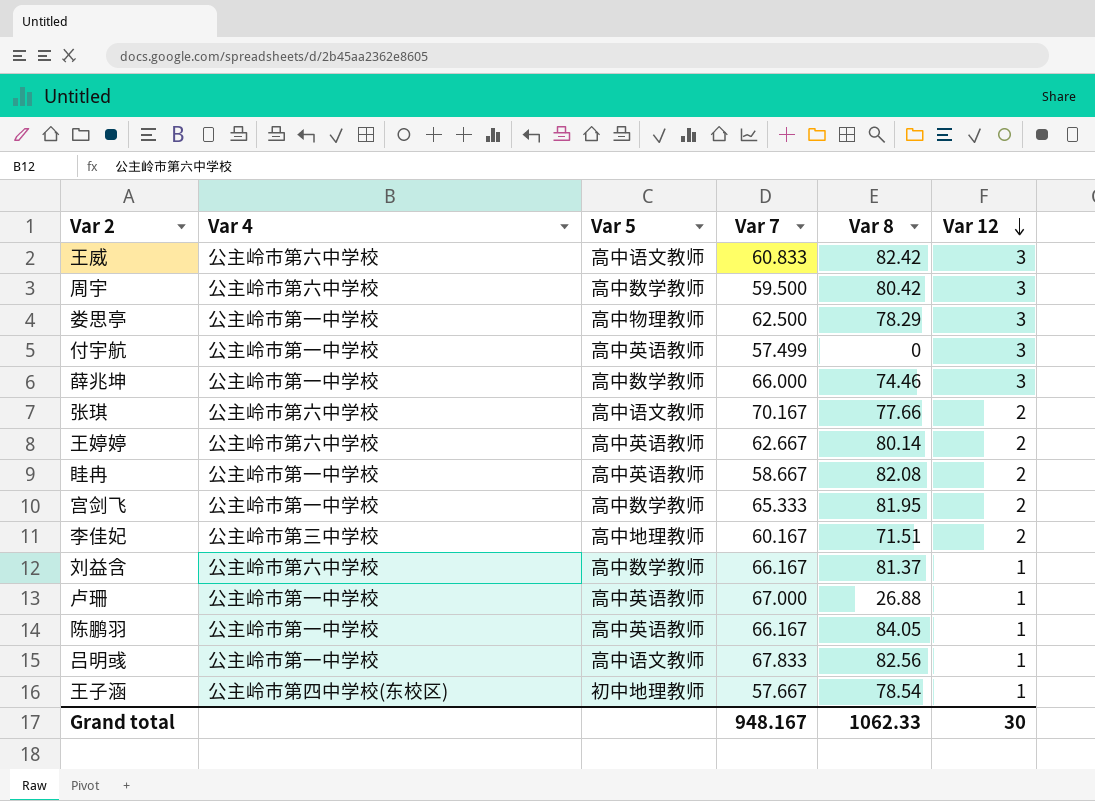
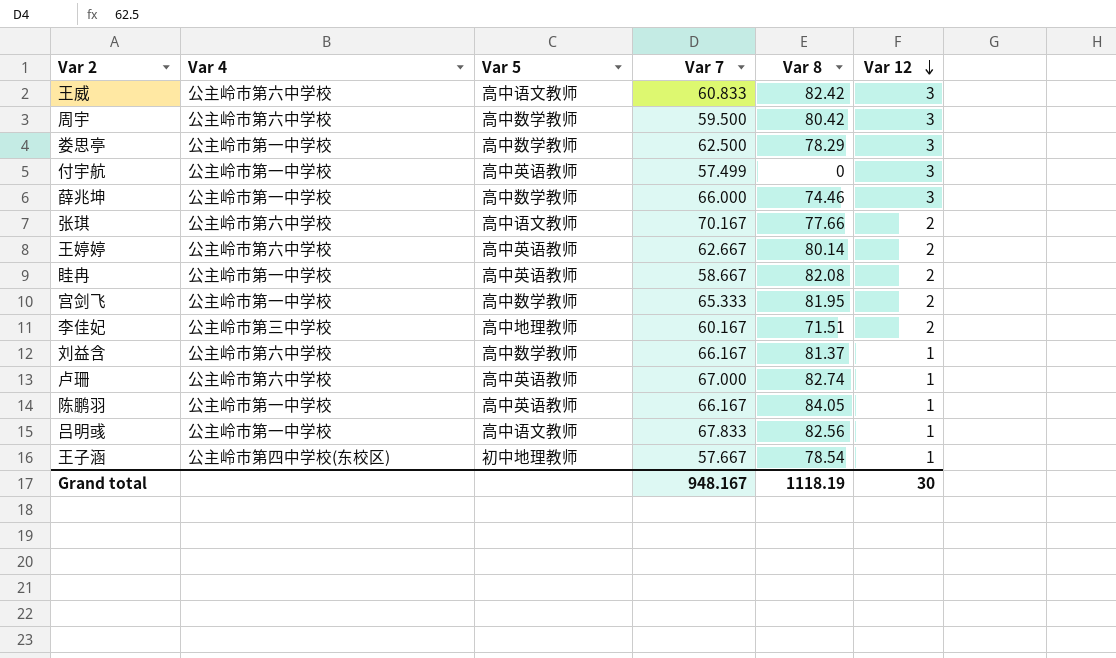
娄思亭 | Var 5: 高中物理教师 -> 高中数学教师
卢珊 | Var 4: 公主岭市第一中学校 -> 公主岭市第六中学校
卢珊 | Var 8: 26.88 -> 82.74
Grand total | Var 8: 1062.33 -> 1118.19

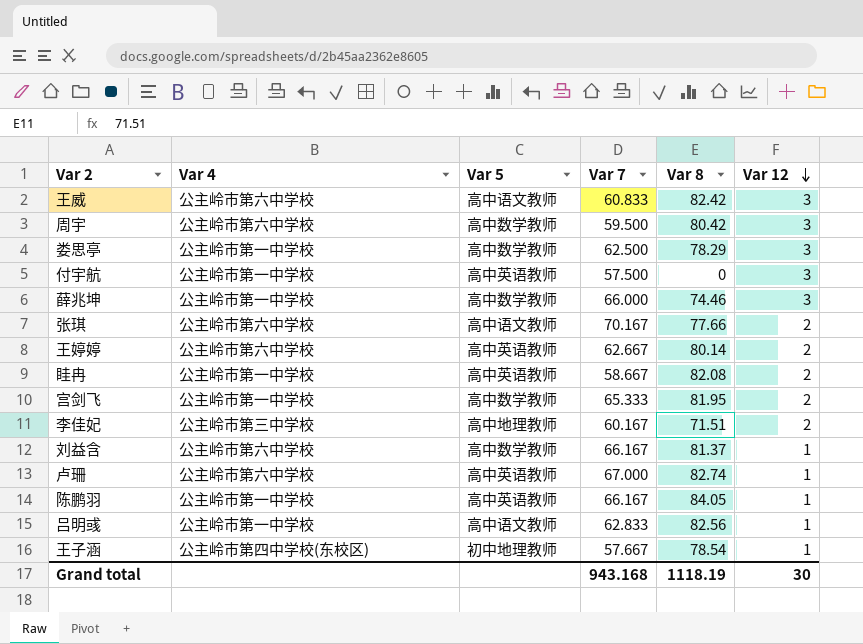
付宇航 | Var 7: 57.499 -> 57.500
吕明彧 | Var 7: 67.833 -> 62.833
Grand total | Var 7: 948.167 -> 943.168

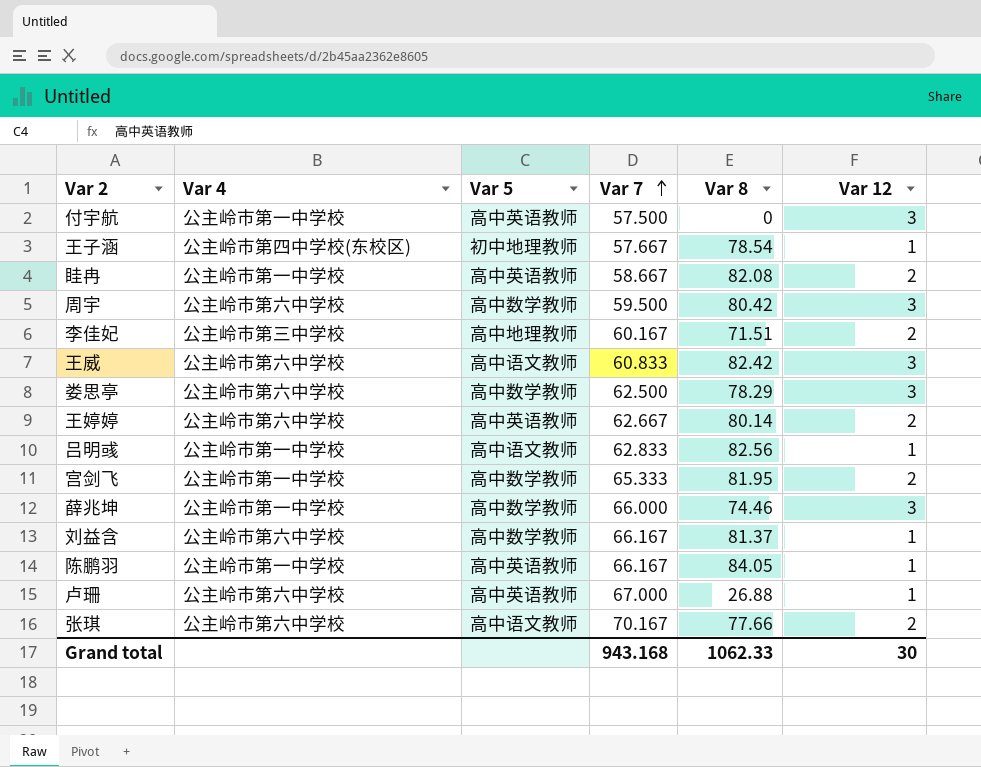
row order: Var 12 descending -> Var 7 ascending
娄思亭 | Var 4: 公主岭市第一中学校 -> 公主岭市第六中学校
卢珊 | Var 8: 82.74 -> 26.88
Grand total | Var 8: 1118.19 -> 1062.33

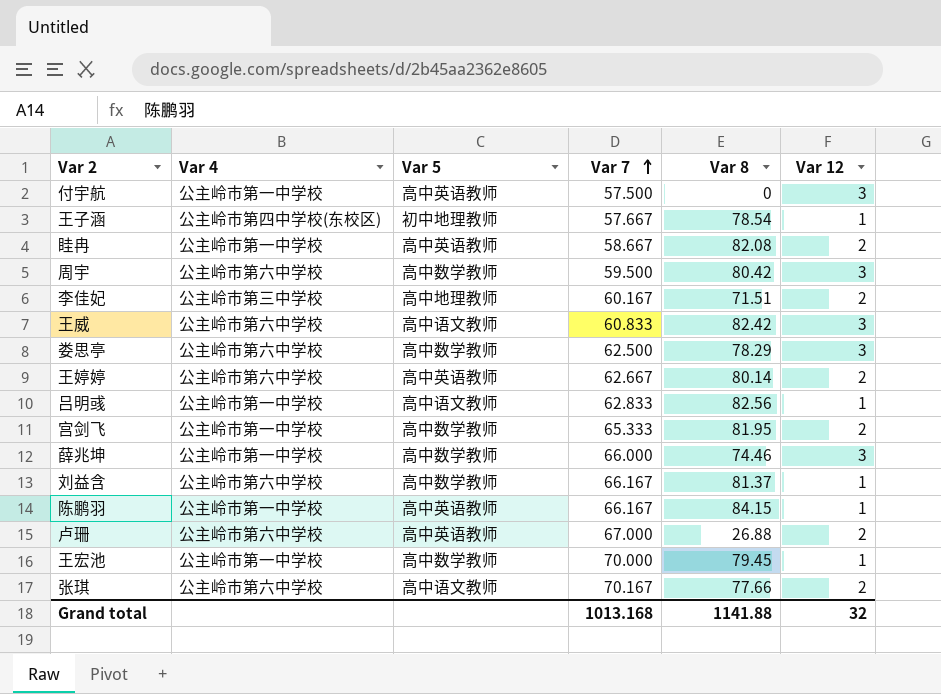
陈鹏羽 | Var 8: 84.05 -> 84.15
卢珊 | Var 12: 1 -> 2
row 王宏池: none -> 公主岭市第一中学校 | 高中数学教师 | 70.000 | 79.45 | 1
Grand total | Var 7: 943.168 -> 1013.168
Grand total | Var 8: 1062.33 -> 1141.88
Grand total | Var 12: 30 -> 32

